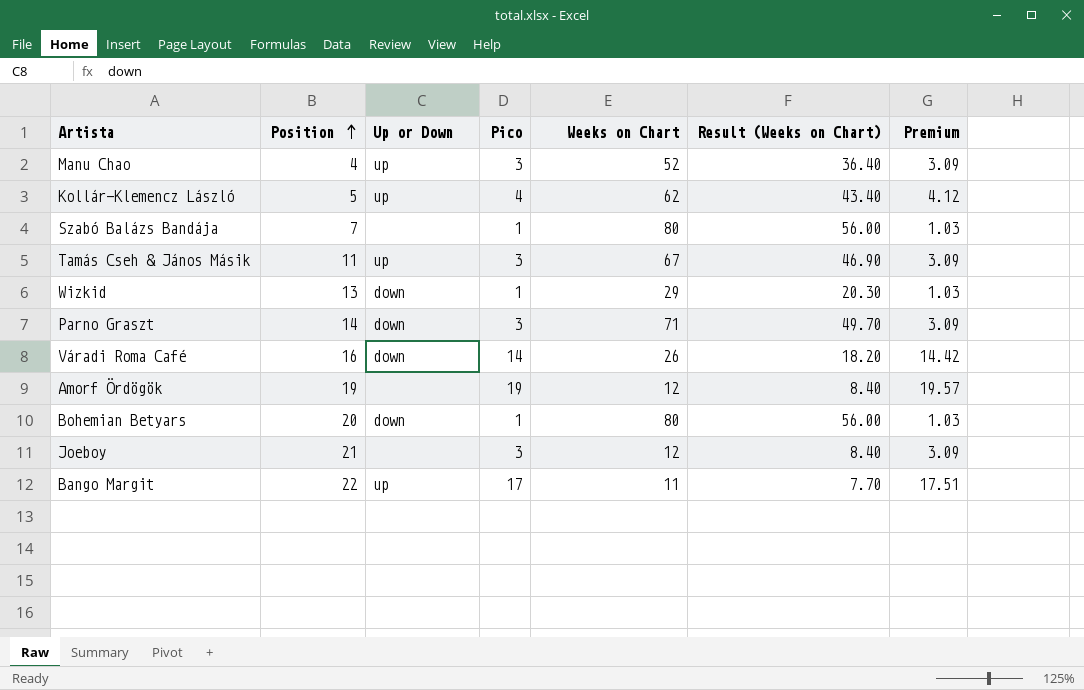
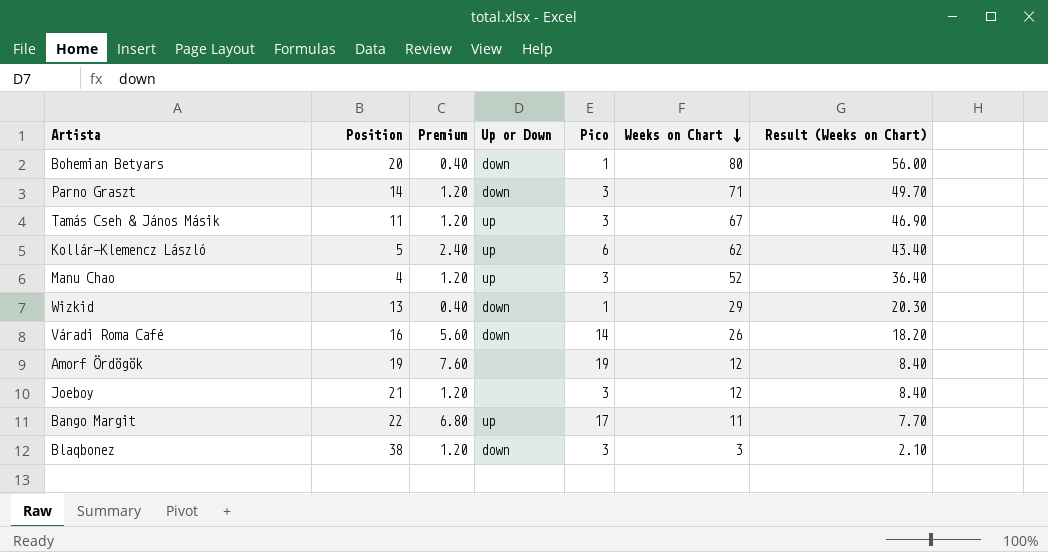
row order: Position ascending -> Weeks on Chart descending
column Premium | formula: [Pico] * 1.03 -> [Pico] * 0.4
column Premium | position: 7 -> 3
row Szabó Balázs Bandája: 7 | none | 1 | 80 | 56.00 | 1.03 -> none
Kollár-Klemencz László | Pico: 4 -> 6
row Blaqbonez: none -> 38 | 1.20 | down | 3 | 3 | 2.10

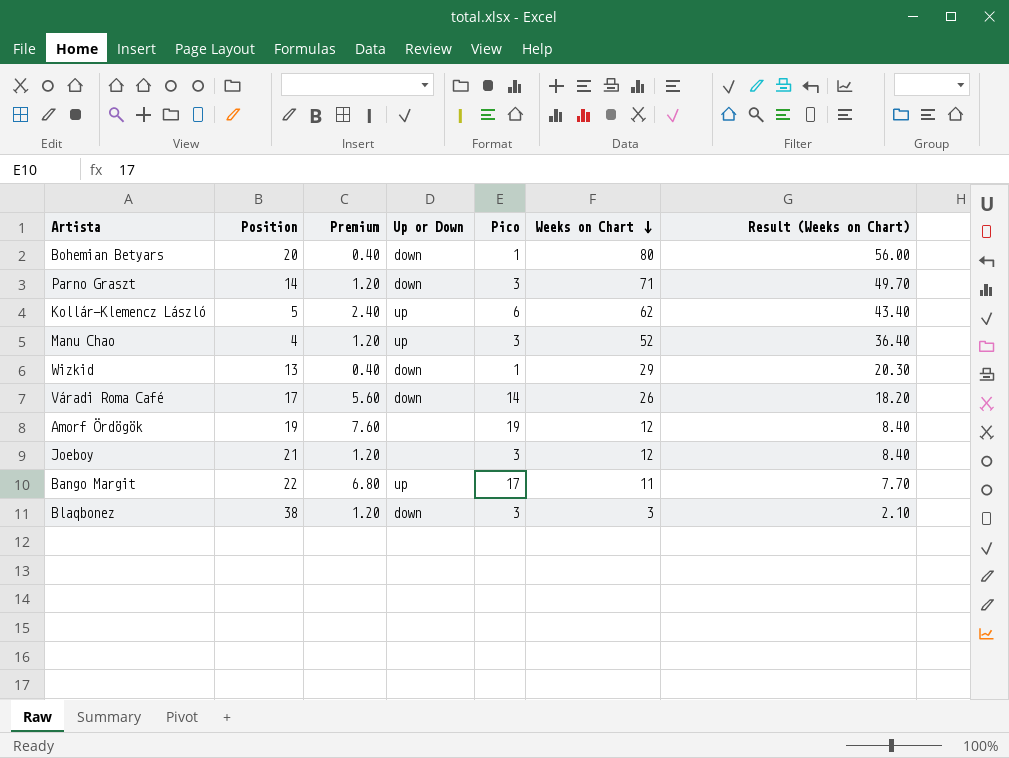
row Tamás Cseh & János Másik: 11 | 1.20 | up | 3 | 67 | 46.90 -> none
Váradi Roma Café | Position: 16 -> 17

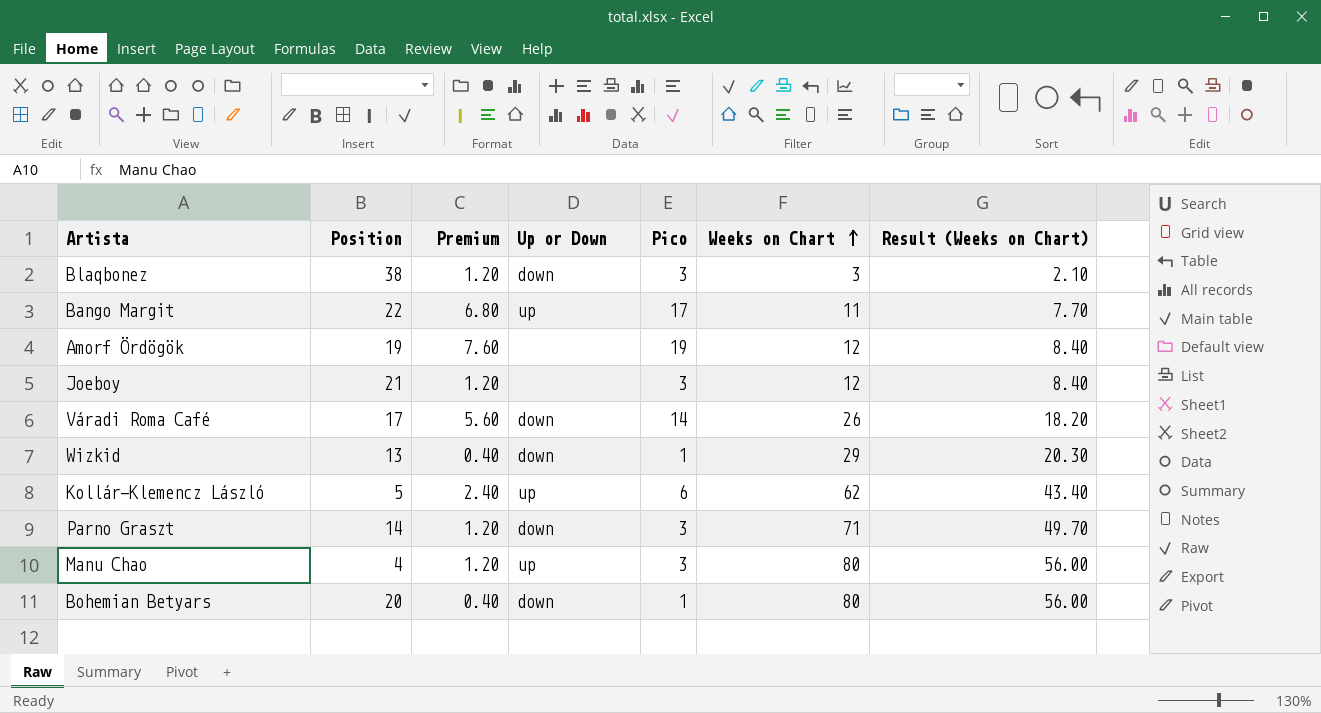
row order: Weeks on Chart descending -> Weeks on Chart ascending
Manu Chao | Weeks on Chart: 52 -> 80
Manu Chao | Result (Weeks on Chart): 36.40 -> 56.00

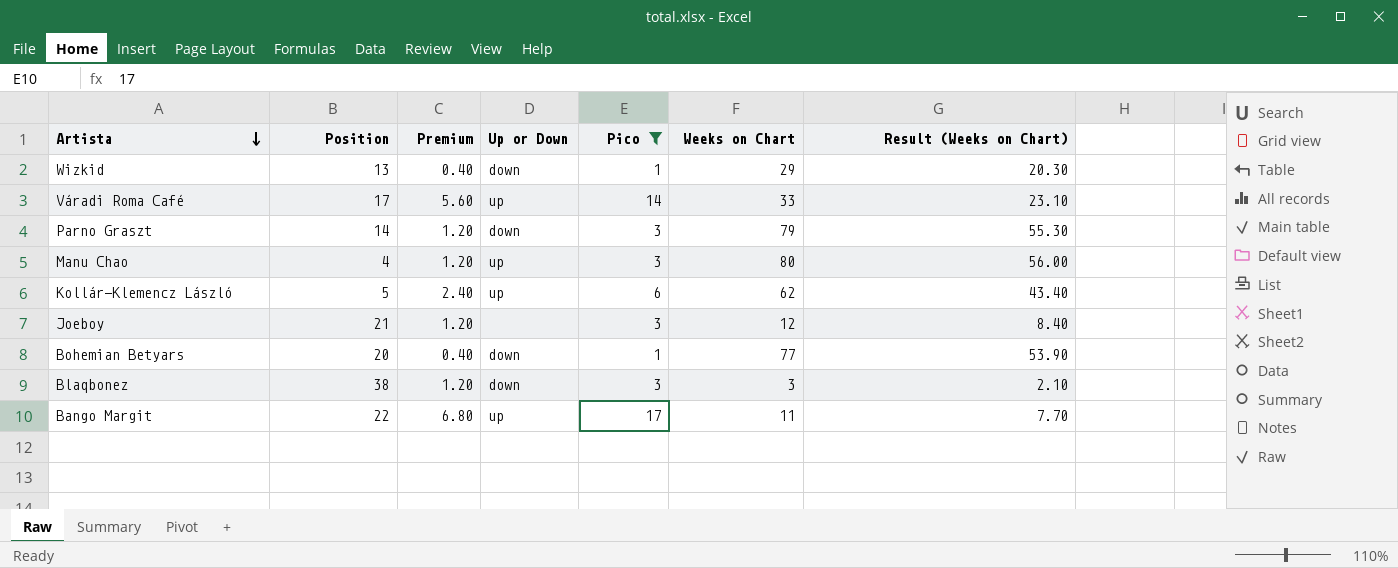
filter: none -> Pico != 19
row order: Weeks on Chart ascending -> Artista descending
Váradi Roma Café | Up or Down: down -> up
Váradi Roma Café | Weeks on Chart: 26 -> 33
Váradi Roma Café | Result (Weeks on Chart): 18.20 -> 23.10
Parno Graszt | Weeks on Chart: 71 -> 79
Parno Graszt | Result (Weeks on Chart): 49.70 -> 55.30
Bohemian Betyars | Weeks on Chart: 80 -> 77
Bohemian Betyars | Result (Weeks on Chart): 56.00 -> 53.90

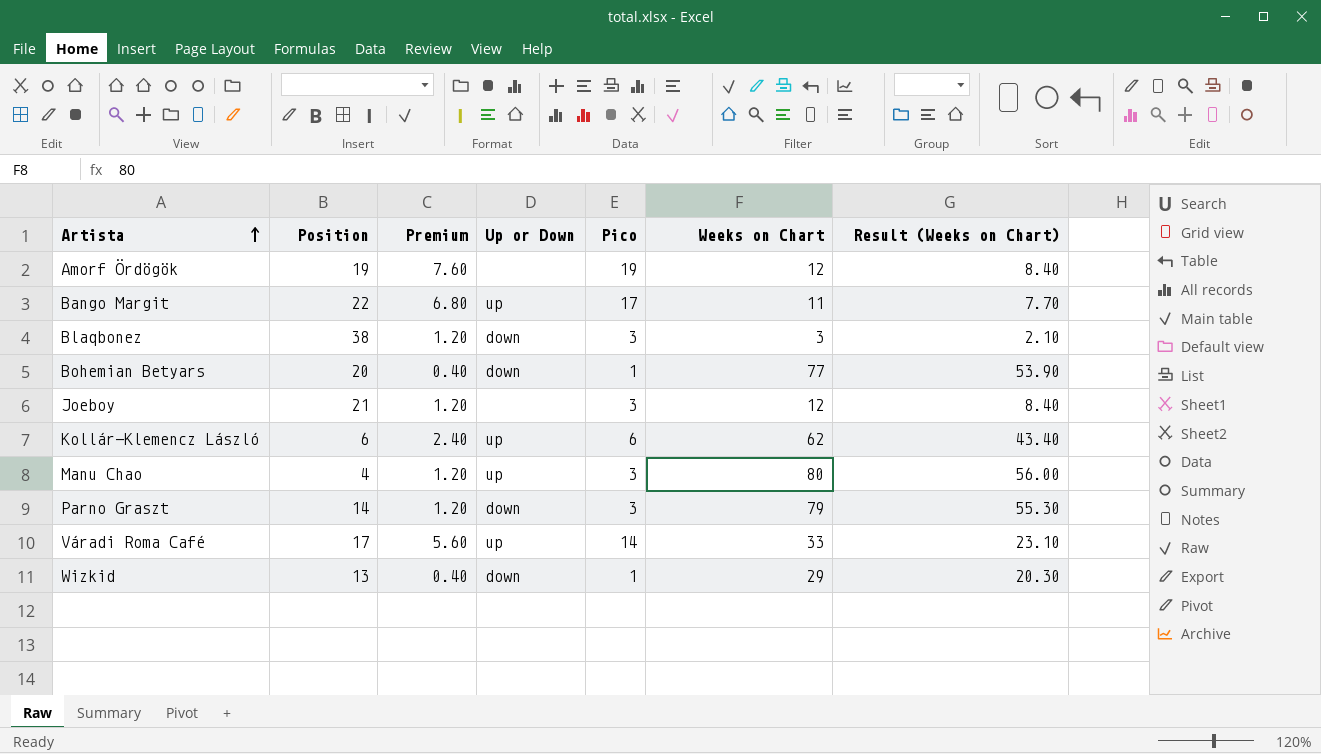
filter: Pico != 19 -> none
row order: Artista descending -> Artista ascending
Kollár-Klemencz László | Position: 5 -> 6

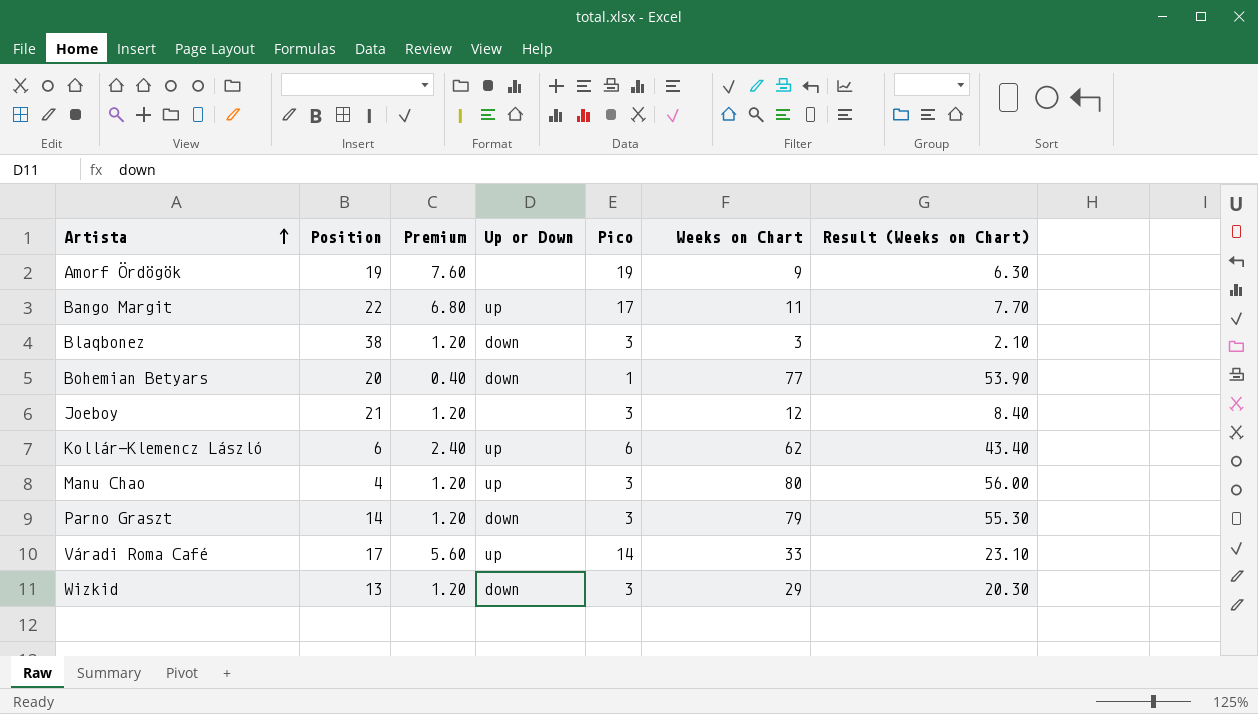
Amorf Ördögök | Weeks on Chart: 12 -> 9
Amorf Ördögök | Result (Weeks on Chart): 8.40 -> 6.30
Wizkid | Premium: 0.40 -> 1.20
Wizkid | Pico: 1 -> 3

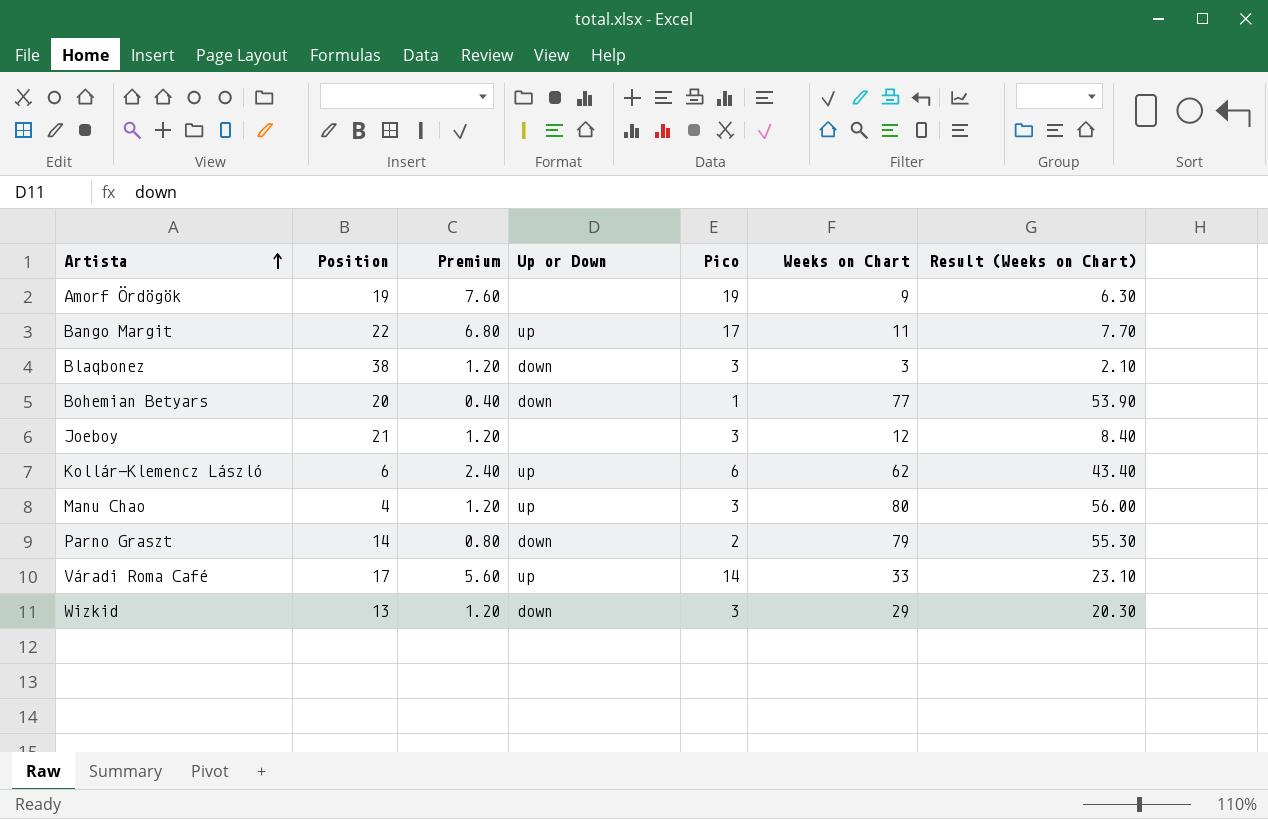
Parno Graszt | Premium: 1.20 -> 0.80
Parno Graszt | Pico: 3 -> 2

